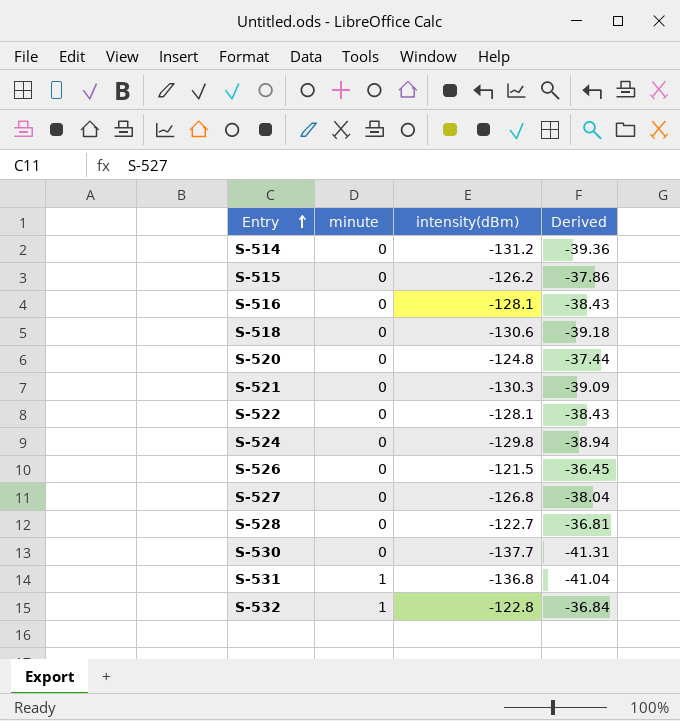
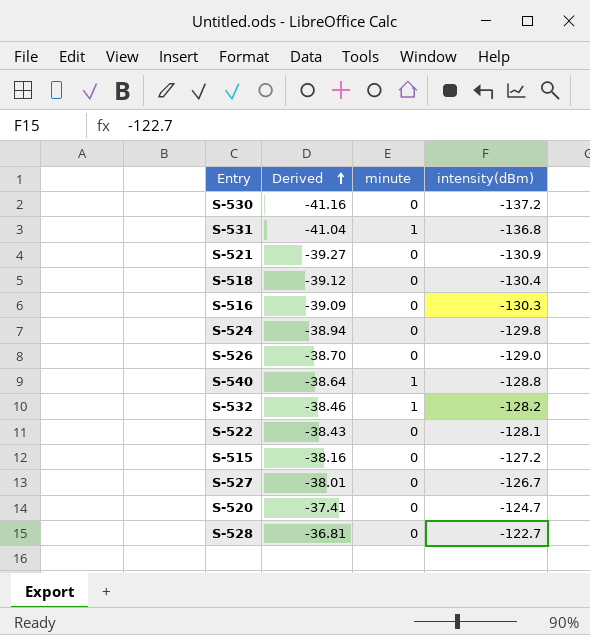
row order: Entry ascending -> Derived ascending
column Derived | position: 4 -> 2
row S-514: 0 | -131.2 | -39.36 -> none
S-530 | Derived: -41.31 -> -41.16
S-530 | intensity(dBm): -137.7 -> -137.2
S-521 | Derived: -39.09 -> -39.27
S-521 | intensity(dBm): -130.3 -> -130.9
S-518 | Derived: -39.18 -> -39.12
S-518 | intensity(dBm): -130.6 -> -130.4
S-516 | Derived: -38.43 -> -39.09
S-516 | intensity(dBm): -128.1 -> -130.3
S-526 | Derived: -36.45 -> -38.70
S-526 | intensity(dBm): -121.5 -> -129.0
row S-540: none -> -38.64 | 1 | -128.8
S-532 | Derived: -36.84 -> -38.46
S-532 | intensity(dBm): -122.8 -> -128.2
S-515 | Derived: -37.86 -> -38.16
S-515 | intensity(dBm): -126.2 -> -127.2
S-527 | Derived: -38.04 -> -38.01
S-527 | intensity(dBm): -126.8 -> -126.7
S-520 | Derived: -37.44 -> -37.41
S-520 | intensity(dBm): -124.8 -> -124.7

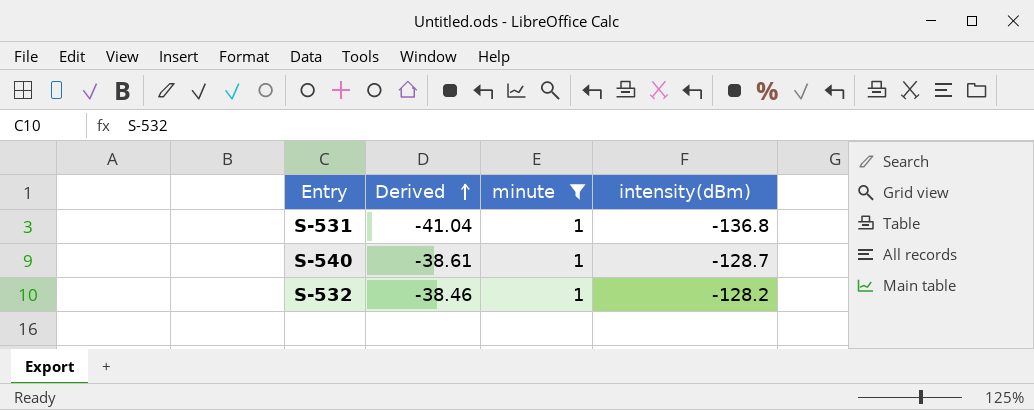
filter: none -> minute = 1
S-540 | Derived: -38.64 -> -38.61
S-540 | intensity(dBm): -128.8 -> -128.7

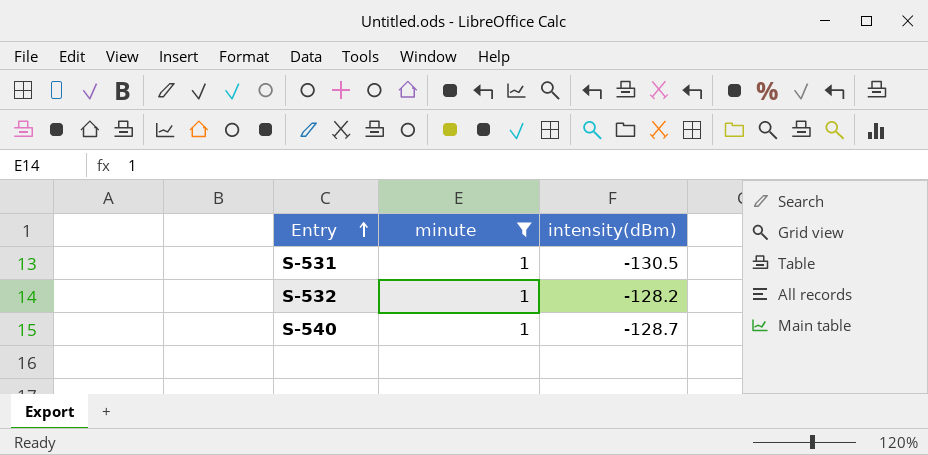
row order: Derived ascending -> Entry ascending
column Derived | formula: [intensity(dBm)] * 0.3 -> none
S-531 | intensity(dBm): -136.8 -> -130.5

